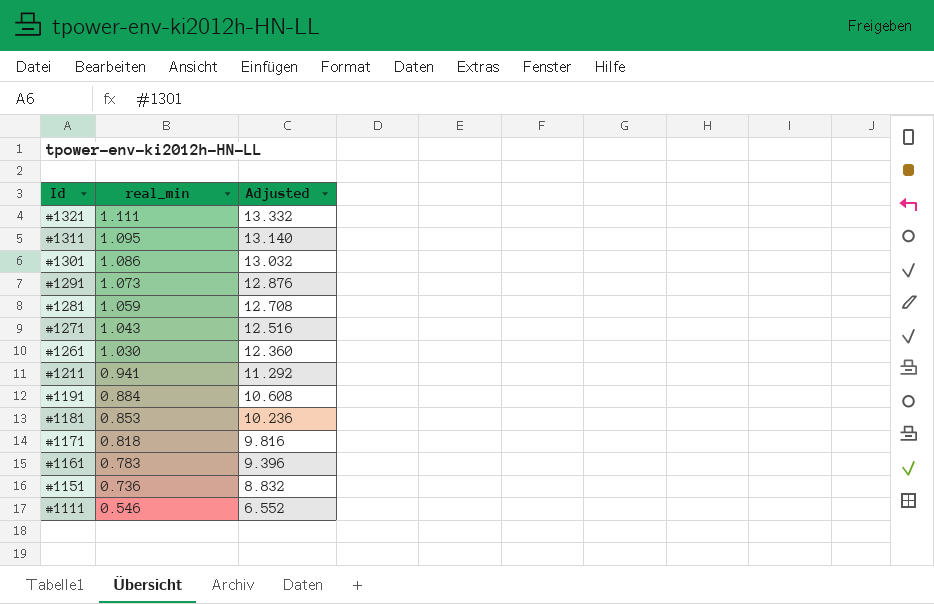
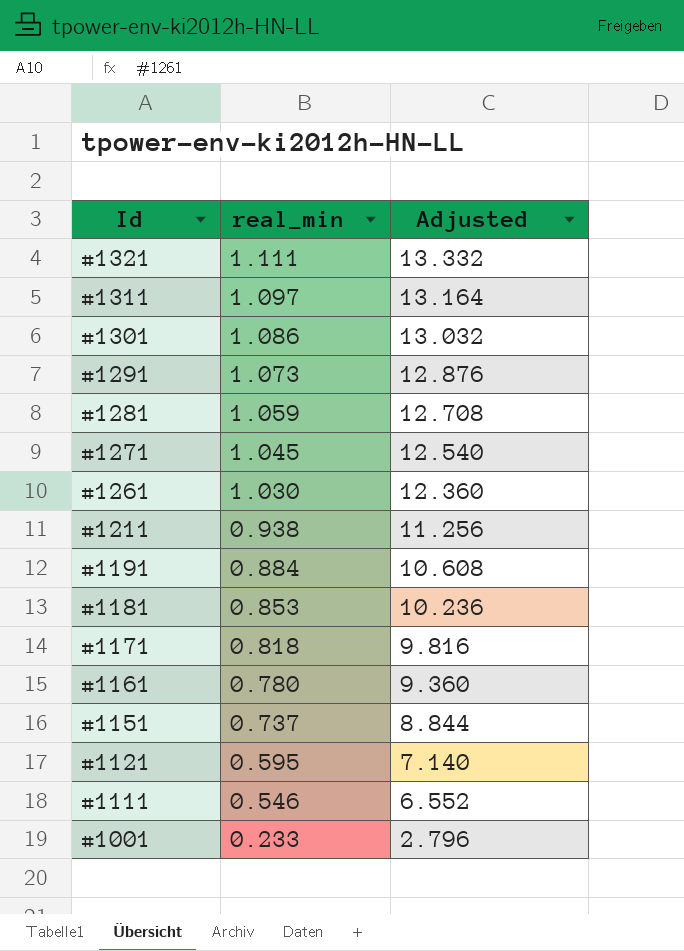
#1311 | real_min: 1.095 -> 1.097
#1311 | Adjusted: 13.140 -> 13.164
#1271 | real_min: 1.043 -> 1.045
#1271 | Adjusted: 12.516 -> 12.540
#1211 | real_min: 0.941 -> 0.938
#1211 | Adjusted: 11.292 -> 11.256
#1161 | real_min: 0.783 -> 0.780
#1161 | Adjusted: 9.396 -> 9.360
#1151 | real_min: 0.736 -> 0.737
#1151 | Adjusted: 8.832 -> 8.844
row #1121: none -> 0.595 | 7.140
row #1001: none -> 0.233 | 2.796

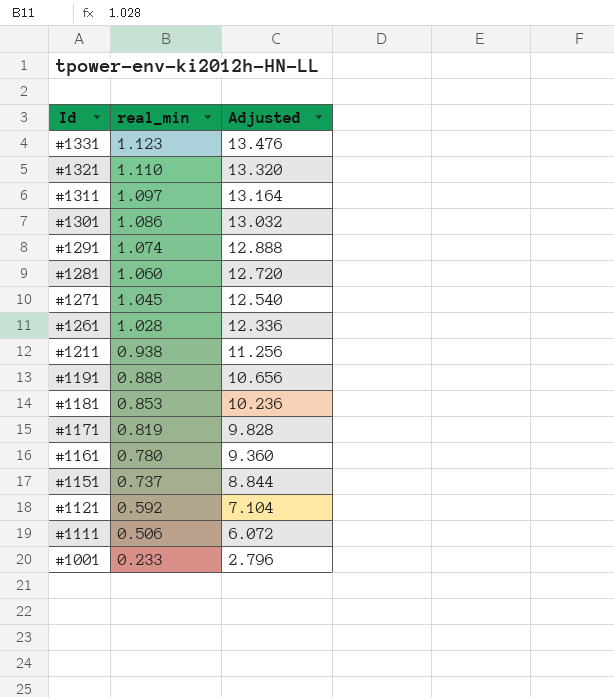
row #1331: none -> 1.123 | 13.476
#1321 | real_min: 1.111 -> 1.110
#1321 | Adjusted: 13.332 -> 13.320
#1291 | real_min: 1.073 -> 1.074
#1291 | Adjusted: 12.876 -> 12.888
#1281 | real_min: 1.059 -> 1.060
#1281 | Adjusted: 12.708 -> 12.720
#1261 | real_min: 1.030 -> 1.028
#1261 | Adjusted: 12.360 -> 12.336
#1191 | real_min: 0.884 -> 0.888
#1191 | Adjusted: 10.608 -> 10.656
#1171 | real_min: 0.818 -> 0.819
#1171 | Adjusted: 9.816 -> 9.828
#1121 | real_min: 0.595 -> 0.592
#1121 | Adjusted: 7.140 -> 7.104
#1111 | real_min: 0.546 -> 0.506
#1111 | Adjusted: 6.552 -> 6.072

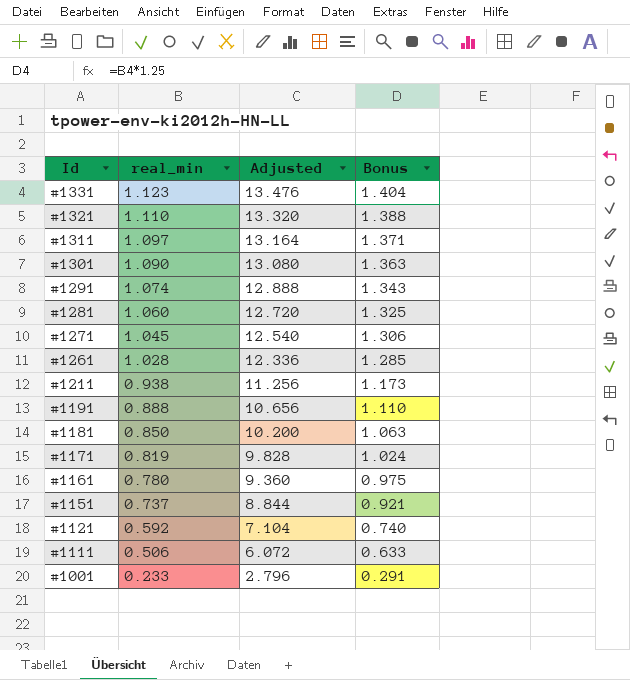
column Bonus | formula: none -> [real_min] * 1.25
#1301 | real_min: 1.086 -> 1.090
#1301 | Adjusted: 13.032 -> 13.080
#1181 | real_min: 0.853 -> 0.850
#1181 | Adjusted: 10.236 -> 10.200

